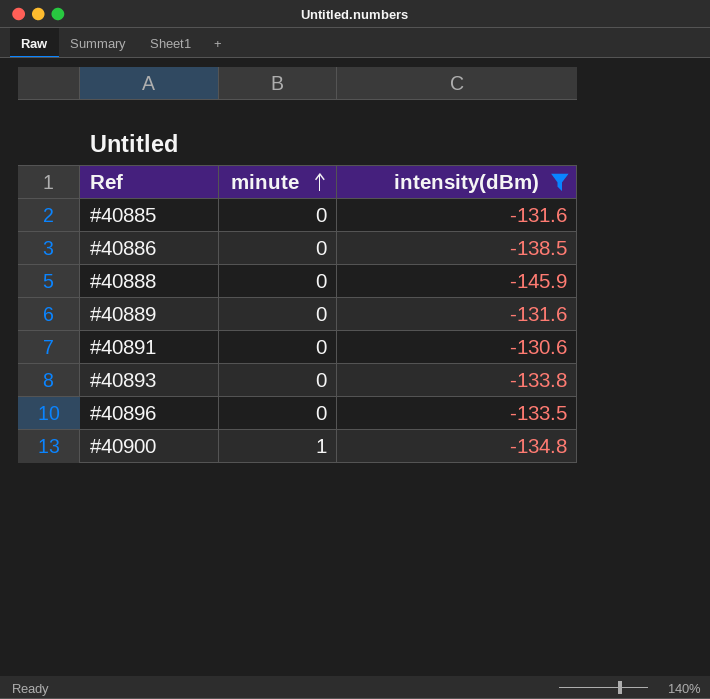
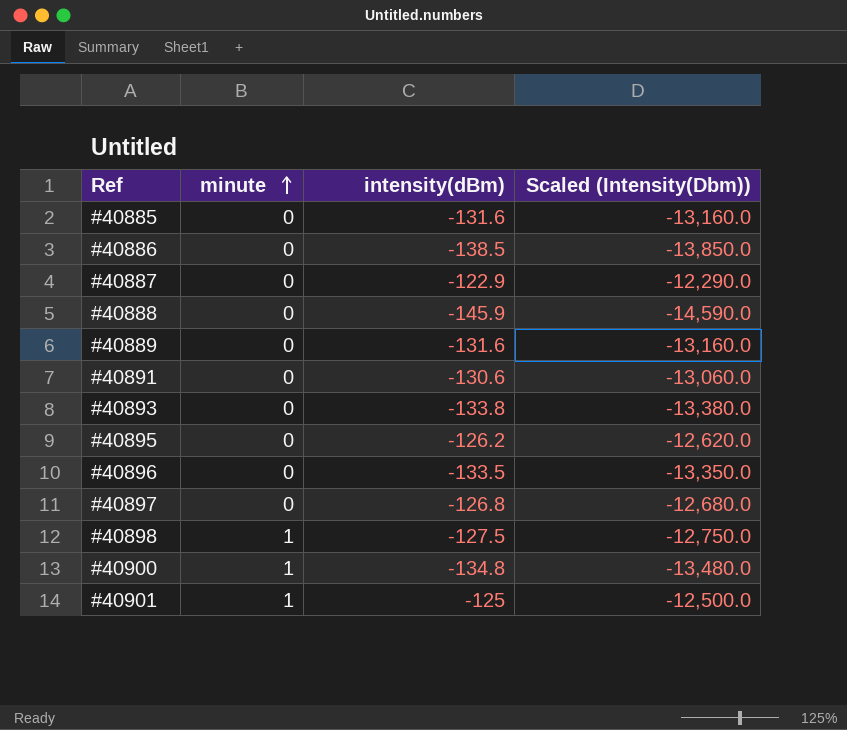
filter: intensity(dBm) <= -130.6 -> none
column Scaled (Intensity(Dbm)) | formula: none -> [intensity(dBm)] * 100

